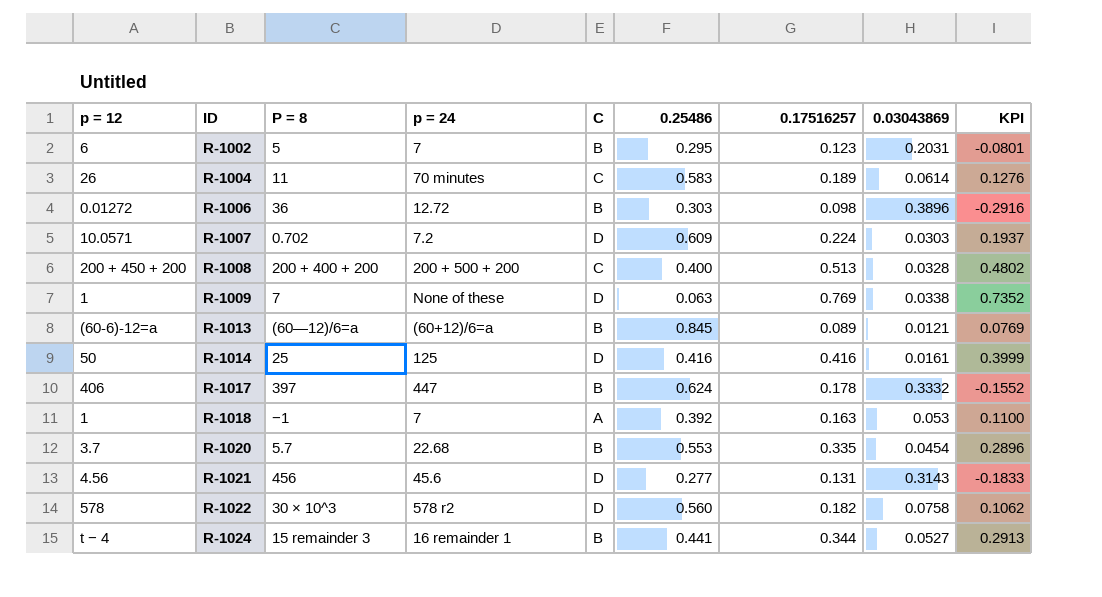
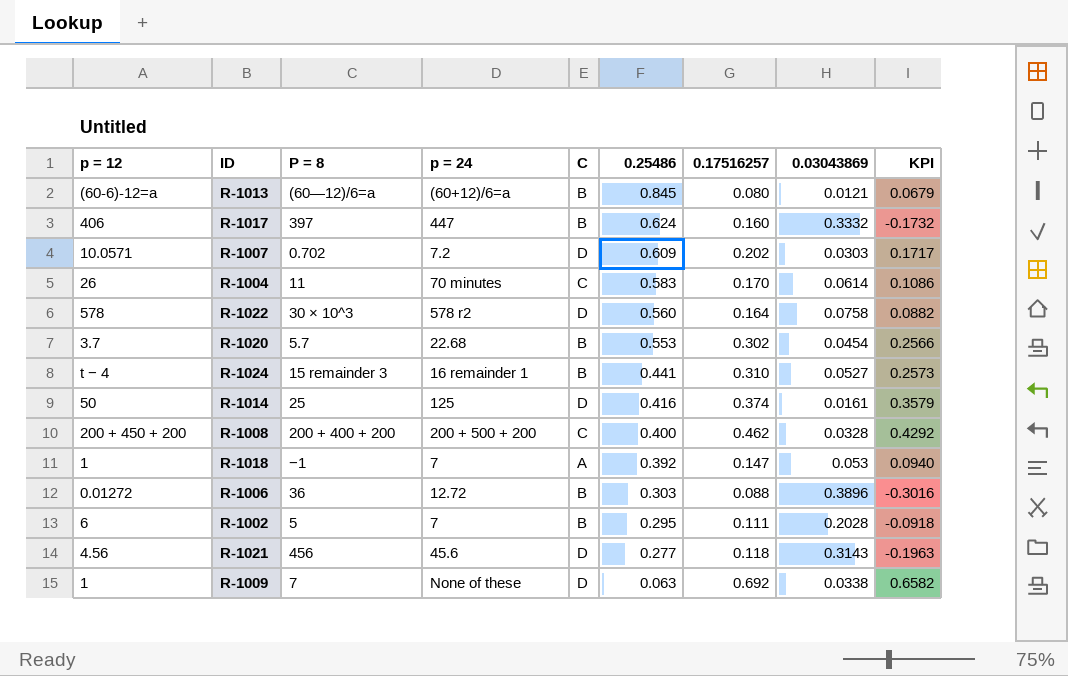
row order: ID ascending -> 0.25486 descending
R-1013 | 0.17516257: 0.089 -> 0.080
R-1013 | KPI: 0.0769 -> 0.0679
R-1017 | 0.17516257: 0.178 -> 0.160
R-1017 | KPI: -0.1552 -> -0.1732
R-1007 | 0.17516257: 0.224 -> 0.202
R-1007 | KPI: 0.1937 -> 0.1717
R-1004 | 0.17516257: 0.189 -> 0.170
R-1004 | KPI: 0.1276 -> 0.1086
R-1022 | 0.17516257: 0.182 -> 0.164
R-1022 | KPI: 0.1062 -> 0.0882
R-1020 | 0.17516257: 0.335 -> 0.302
R-1020 | KPI: 0.2896 -> 0.2566
R-1024 | 0.17516257: 0.344 -> 0.310
R-1024 | KPI: 0.2913 -> 0.2573
R-1014 | 0.17516257: 0.416 -> 0.374
R-1014 | KPI: 0.3999 -> 0.3579
R-1008 | 0.17516257: 0.513 -> 0.462
R-1008 | KPI: 0.4802 -> 0.4292
R-1018 | 0.17516257: 0.163 -> 0.147
R-1018 | KPI: 0.1100 -> 0.0940
R-1006 | 0.17516257: 0.098 -> 0.088
R-1006 | KPI: -0.2916 -> -0.3016
R-1002 | 0.17516257: 0.123 -> 0.111
R-1002 | 0.03043869: 0.2031 -> 0.2028
R-1002 | KPI: -0.0801 -> -0.0918
R-1021 | 0.17516257: 0.131 -> 0.118
R-1021 | KPI: -0.1833 -> -0.1963
R-1009 | 0.17516257: 0.769 -> 0.692
R-1009 | KPI: 0.7352 -> 0.6582

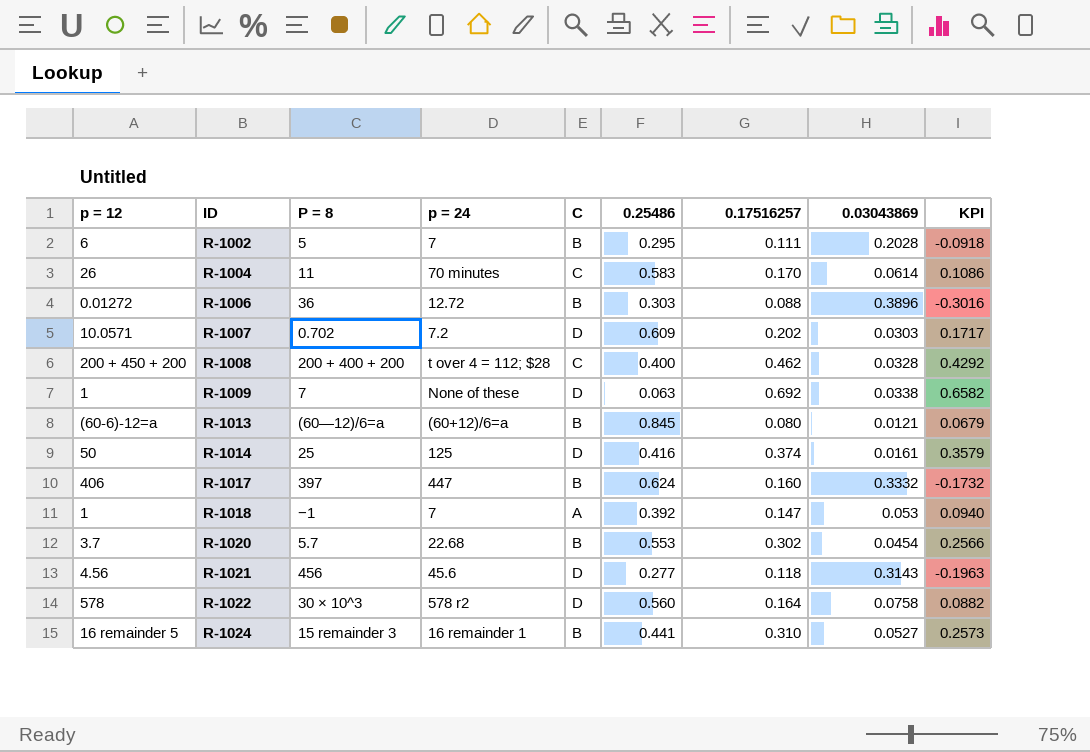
row order: 0.25486 descending -> ID ascending
R-1008 | p = 24: 200 + 500 + 200 -> t over 4 = 112; $28
R-1024 | p = 12: t − 4 -> 16 remainder 5

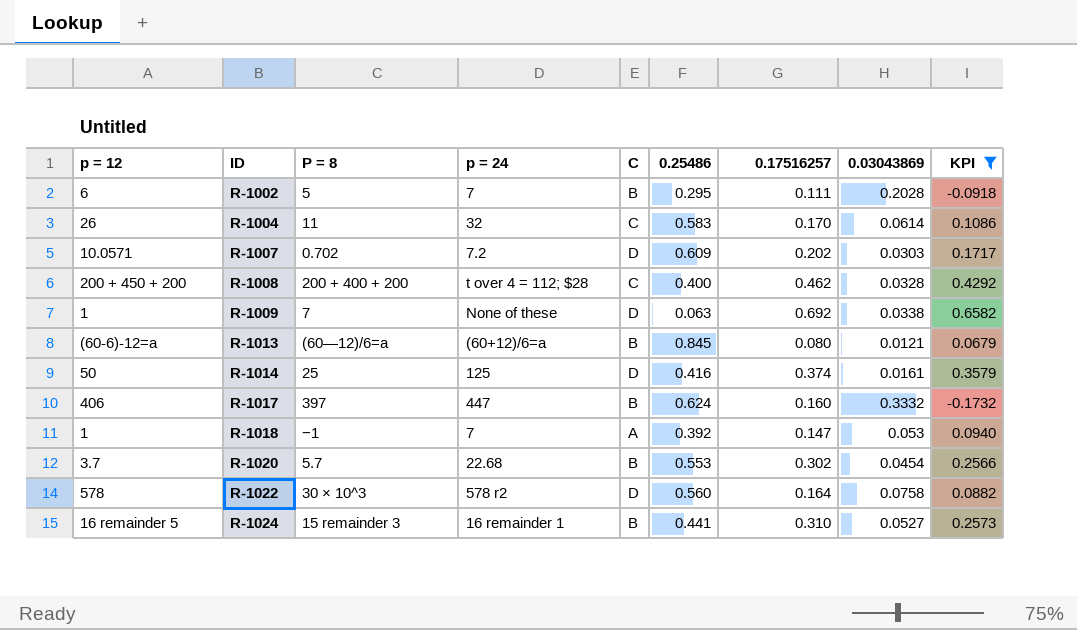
filter: none -> KPI >= -0.1732
R-1004 | p = 24: 70 minutes -> 32

